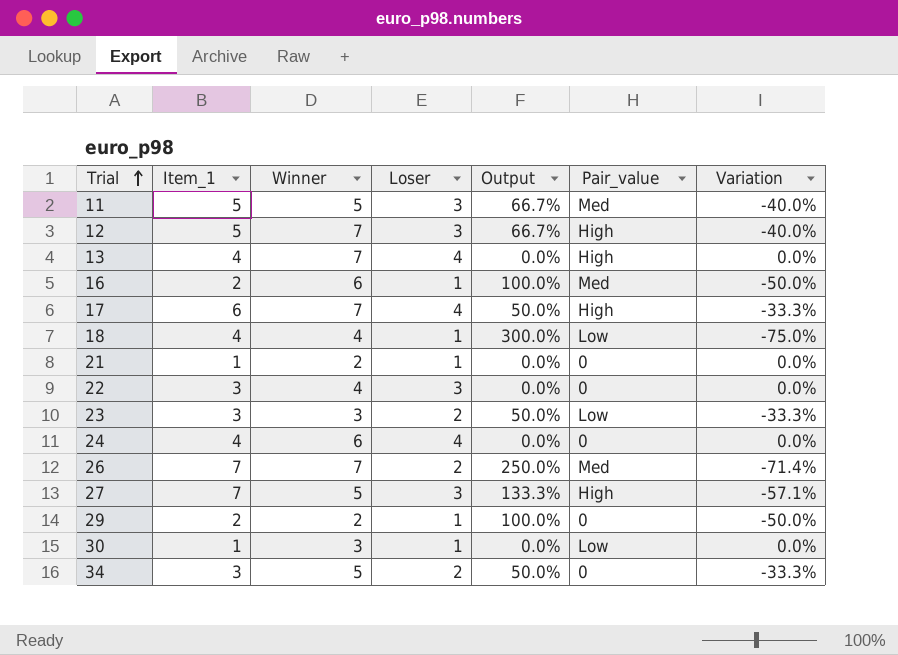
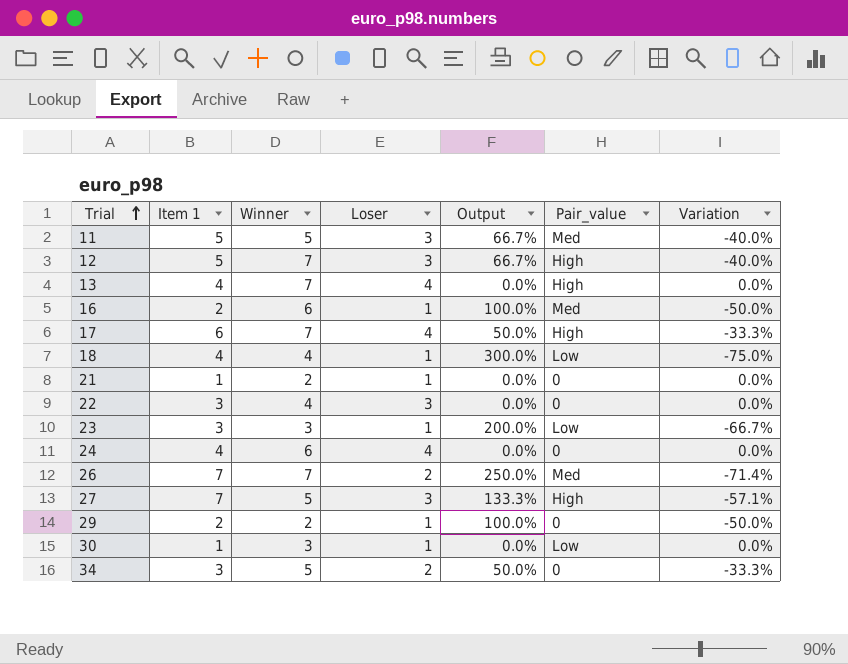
column name: Item_1 -> Item 1
23 | Loser: 2 -> 1
23 | Output: 50.0% -> 200.0%
23 | Variation: -33.3% -> -66.7%

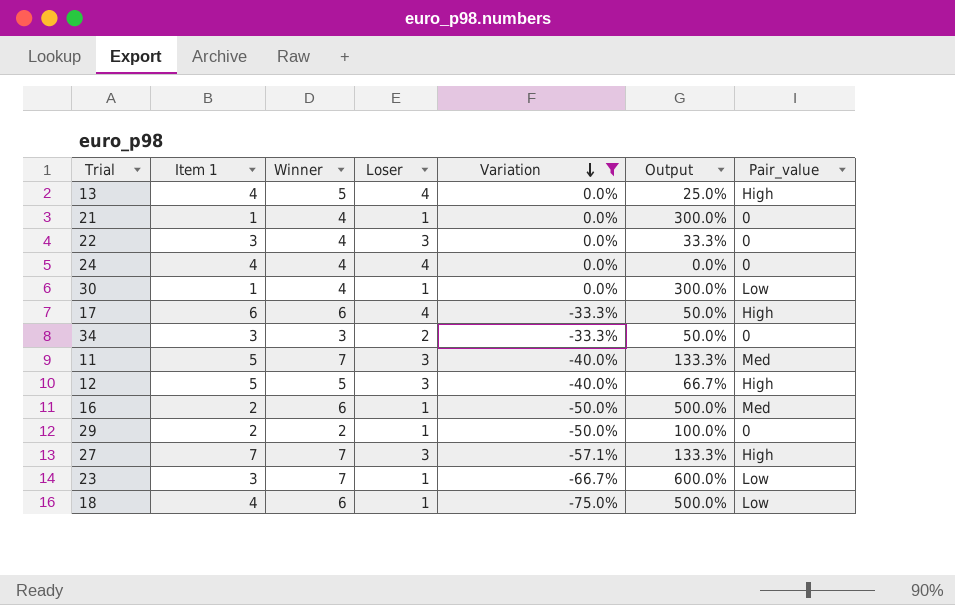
filter: none -> Variation != -71.4%
row order: Trial ascending -> Variation descending
column Variation | position: 7 -> 5
column Output | formula: ([Item 1] - [Loser]) / [Loser] -> ([Winner] - [Loser]) / [Loser]
13 | Winner: 7 -> 5
21 | Winner: 2 -> 4
24 | Winner: 6 -> 4
30 | Winner: 3 -> 4
17 | Winner: 7 -> 6
34 | Winner: 5 -> 3
11 | Winner: 5 -> 7
12 | Winner: 7 -> 5
27 | Winner: 5 -> 7
23 | Winner: 3 -> 7
18 | Winner: 4 -> 6

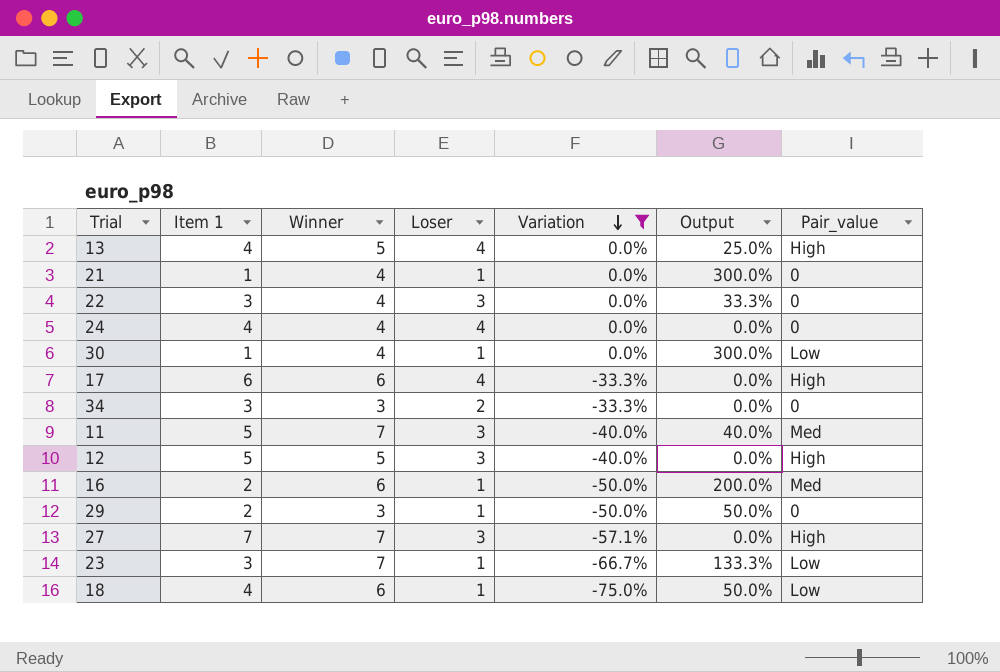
column Output | formula: ([Winner] - [Loser]) / [Loser] -> ([Winner] - [Item 1]) / [Item 1]
29 | Winner: 2 -> 3

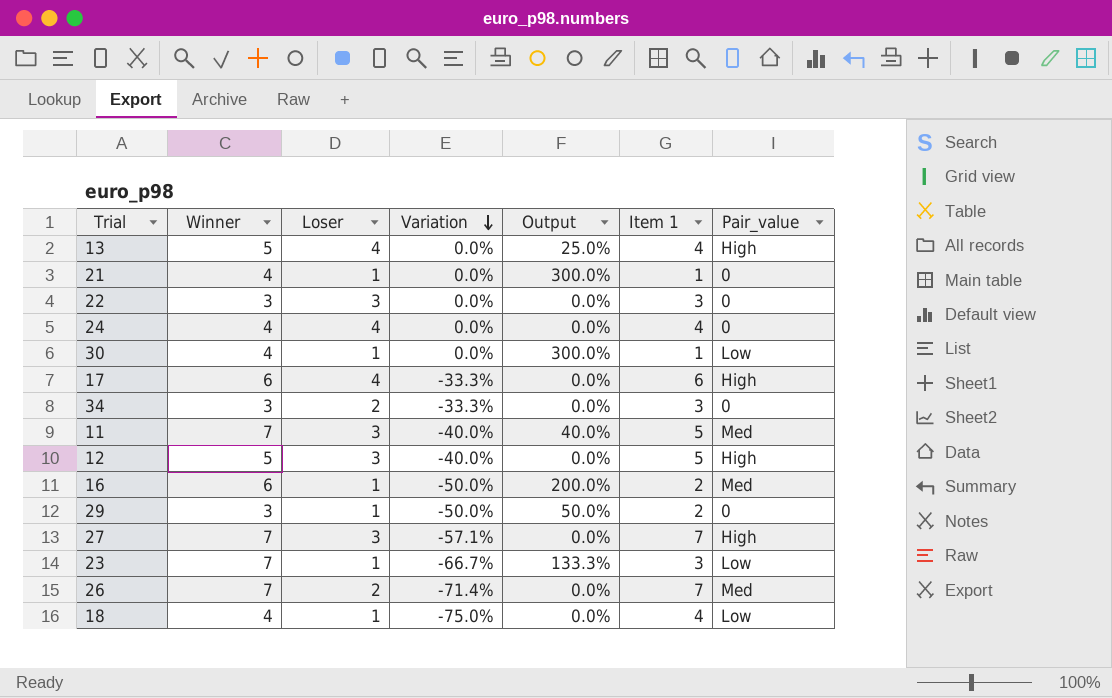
filter: Variation != -71.4% -> none
column Item 1 | position: 2 -> 6
22 | Winner: 4 -> 3
22 | Output: 33.3% -> 0.0%
18 | Winner: 6 -> 4
18 | Output: 50.0% -> 0.0%

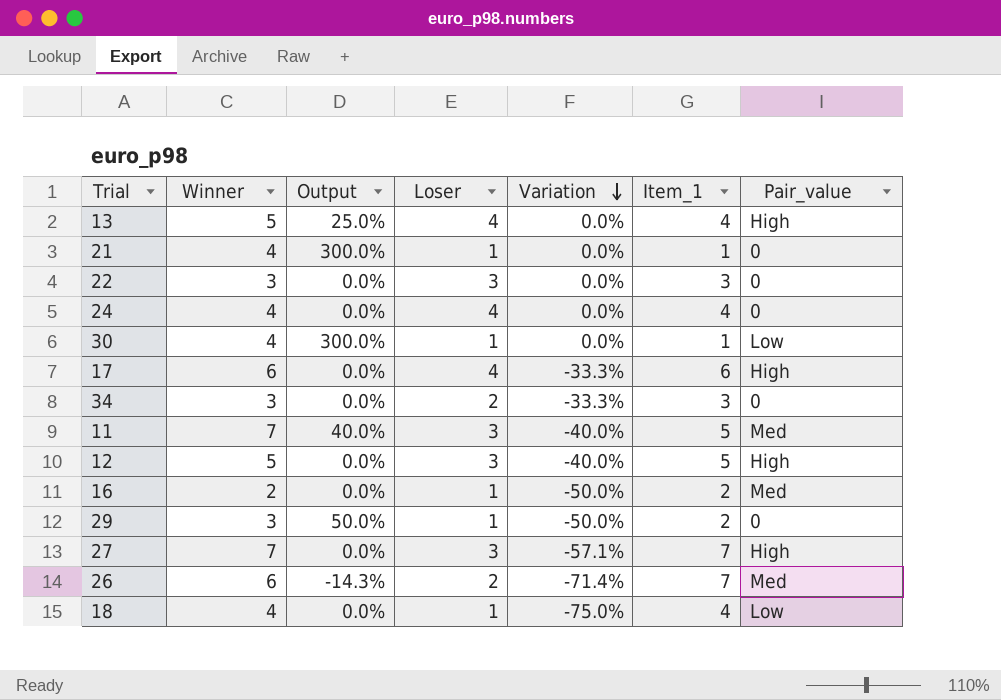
column Output | position: 5 -> 3
column name: Item 1 -> Item_1
row 23: 7 | 1 | -66.7% | 133.3% | 3 | Low -> none
16 | Winner: 6 -> 2
16 | Output: 200.0% -> 0.0%
26 | Winner: 7 -> 6
26 | Output: 0.0% -> -14.3%

